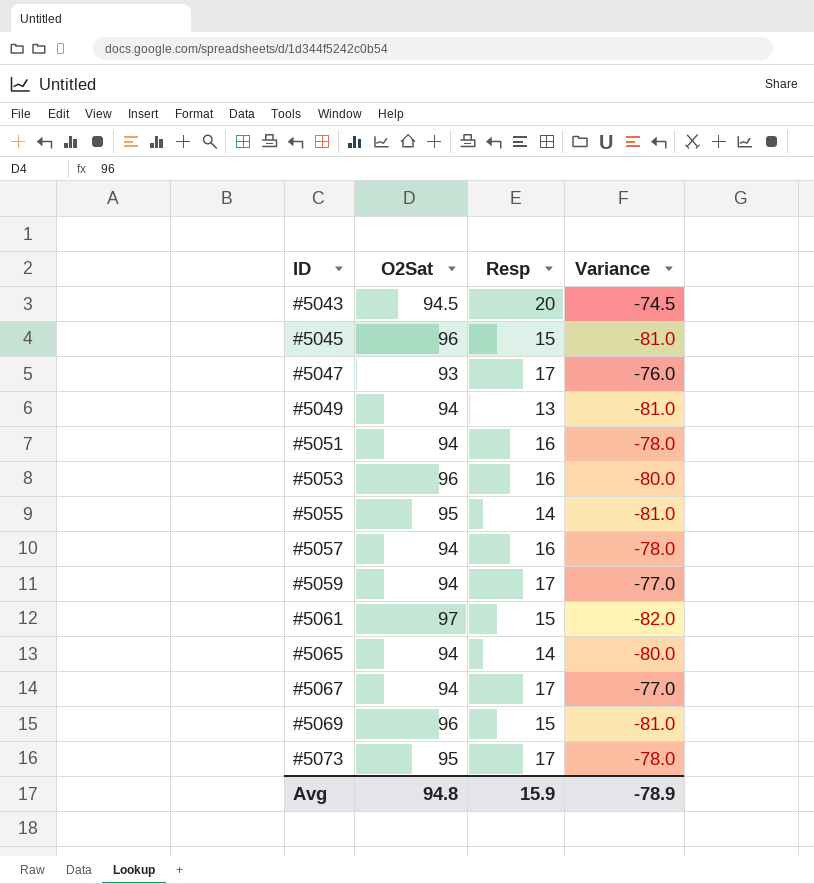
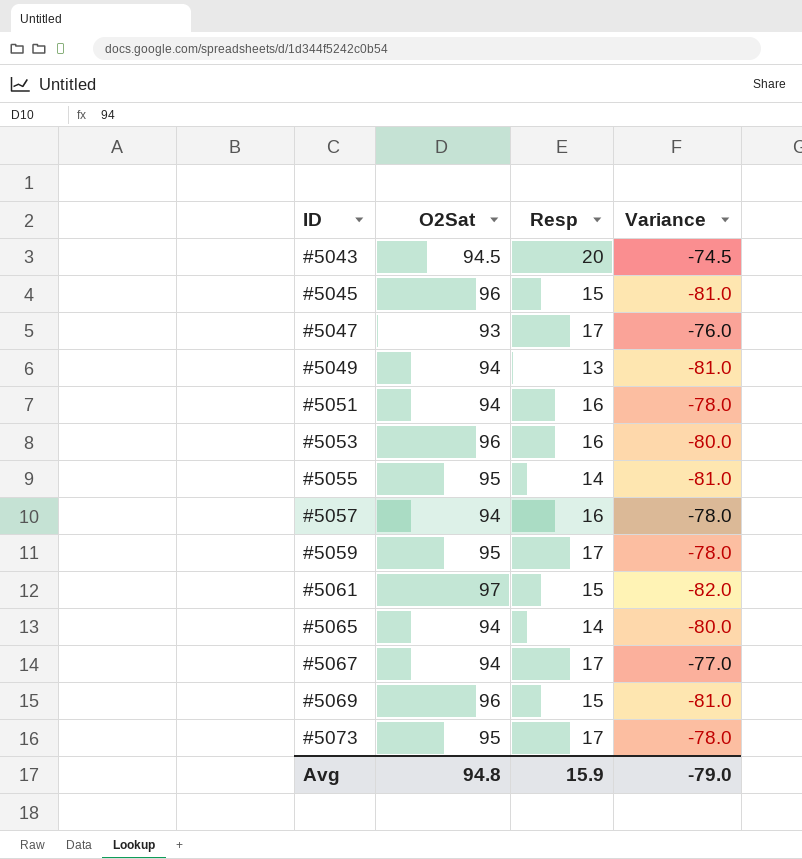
#5059 | O2Sat: 94 -> 95
#5059 | Variance: -77.0 -> -78.0
Avg | Variance: -78.9 -> -79.0

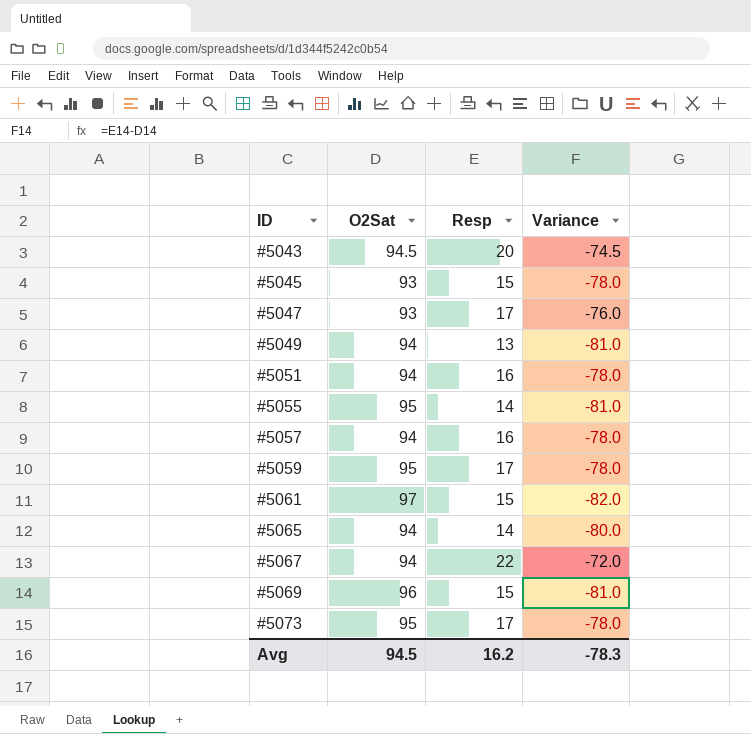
row #5053: 96 | 16 | -80.0 -> none
#5045 | O2Sat: 96 -> 93
#5045 | Variance: -81.0 -> -78.0
#5067 | Resp: 17 -> 22
#5067 | Variance: -77.0 -> -72.0
Avg | O2Sat: 94.8 -> 94.5
Avg | Resp: 15.9 -> 16.2
Avg | Variance: -79.0 -> -78.3

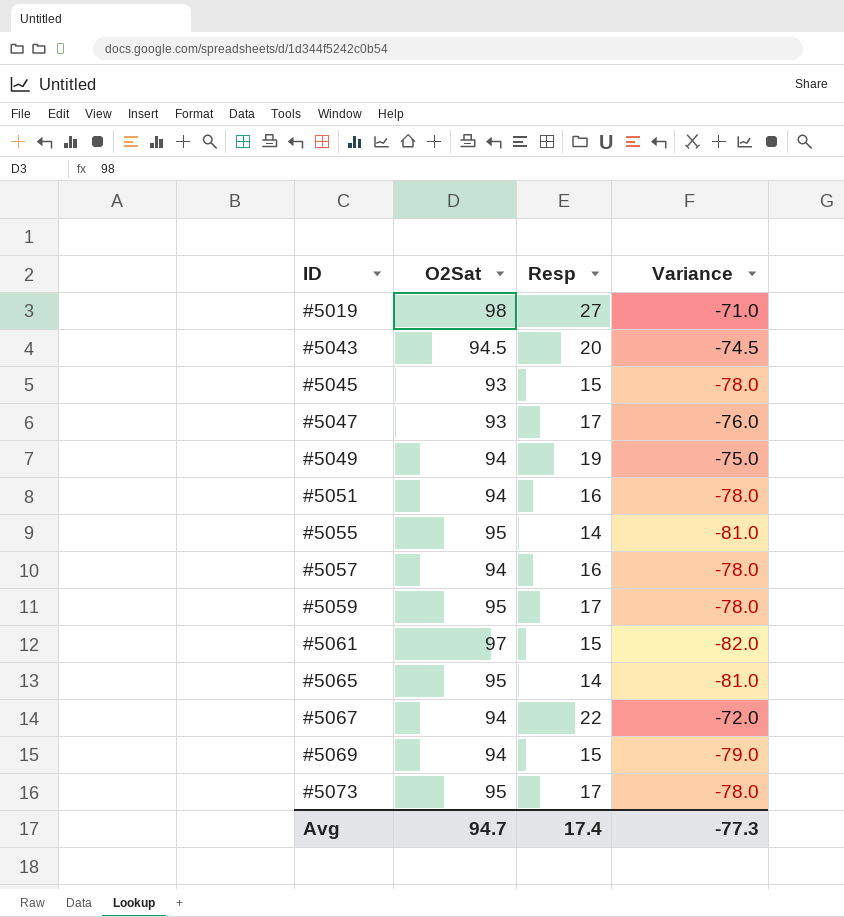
row #5019: none -> 98 | 27 | -71.0
#5049 | Resp: 13 -> 19
#5049 | Variance: -81.0 -> -75.0
#5065 | O2Sat: 94 -> 95
#5065 | Variance: -80.0 -> -81.0
#5069 | O2Sat: 96 -> 94
#5069 | Variance: -81.0 -> -79.0
Avg | O2Sat: 94.5 -> 94.7
Avg | Resp: 16.2 -> 17.4
Avg | Variance: -78.3 -> -77.3

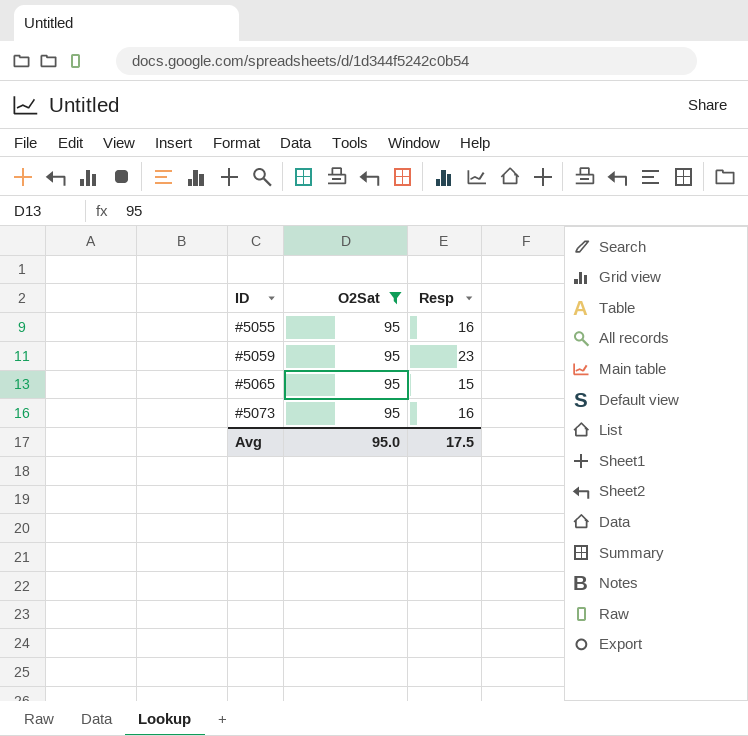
filter: none -> O2Sat = 95
column Variance | formula: [Resp] - [O2Sat] -> none
#5055 | Resp: 14 -> 16
#5059 | Resp: 17 -> 23
#5065 | Resp: 14 -> 15
#5073 | Resp: 17 -> 16
Avg | O2Sat: 94.7 -> 95.0
Avg | Resp: 17.4 -> 17.5

